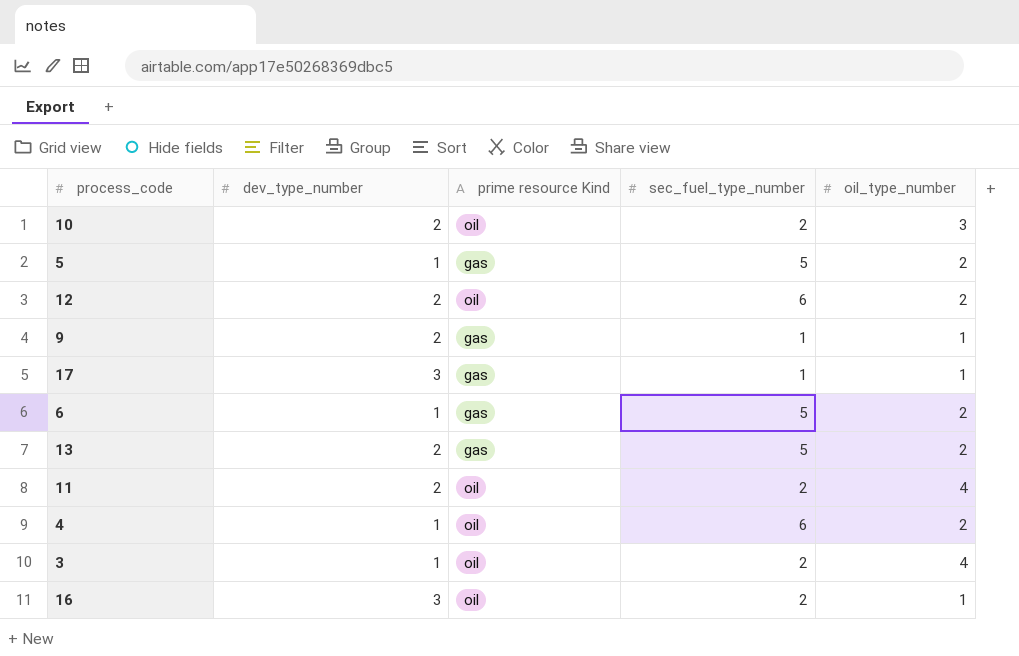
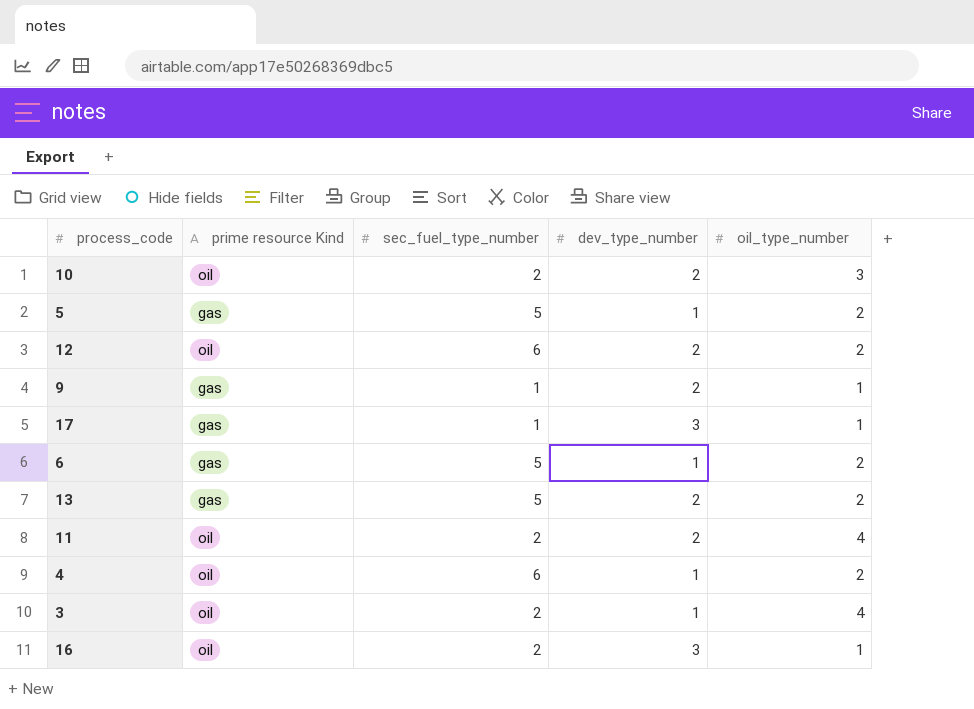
column dev_type_number | position: 2 -> 4

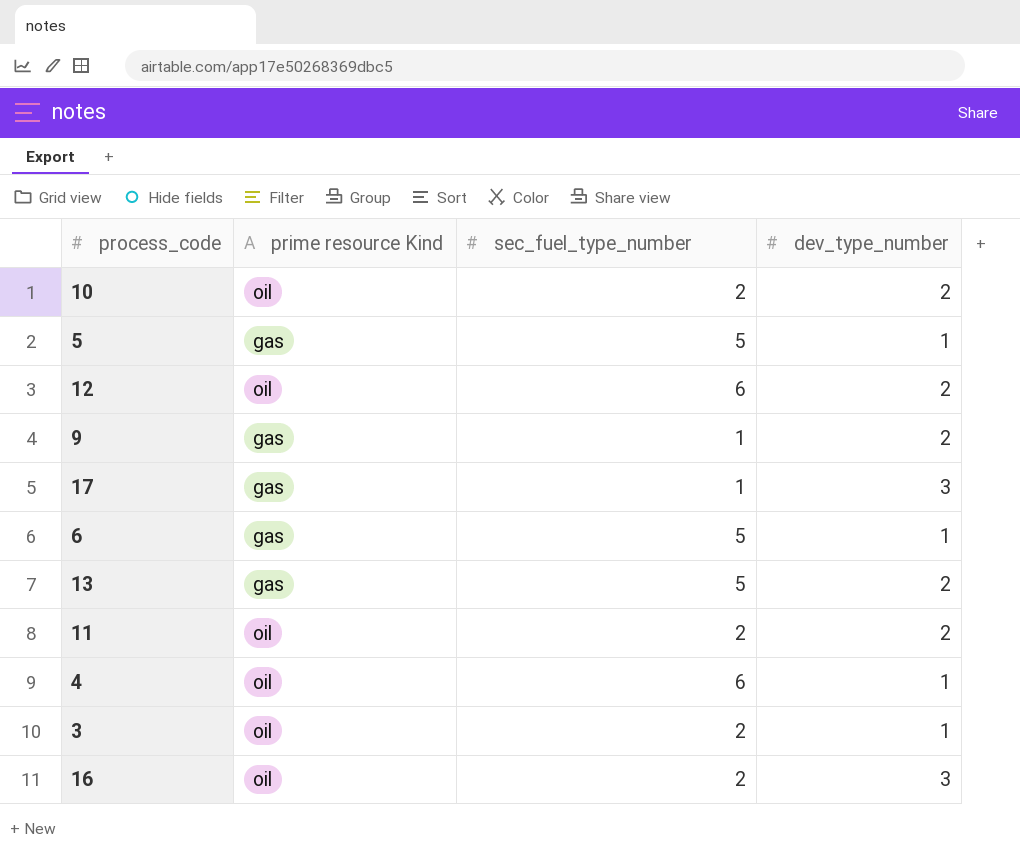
column oil_type_number | position: 5 -> none

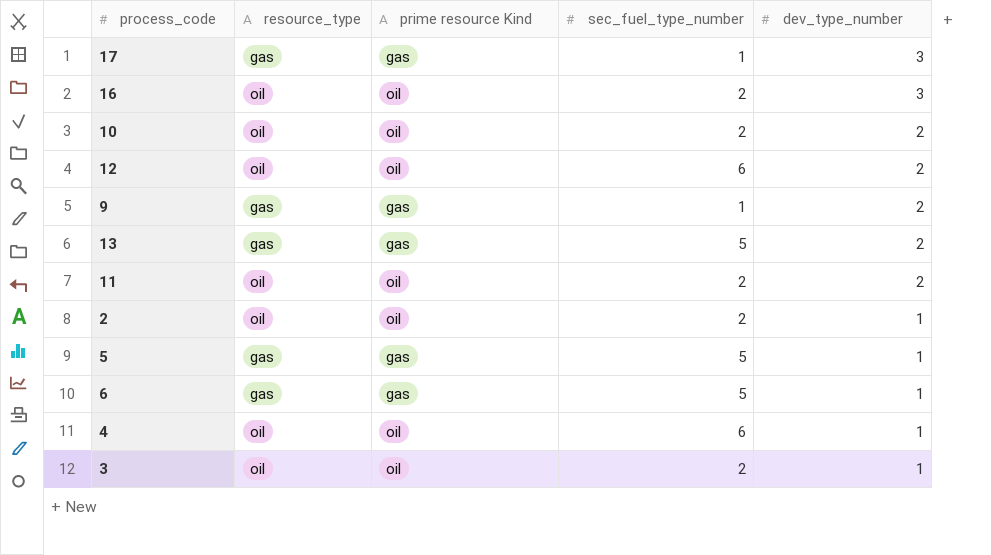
row order: none -> dev_type_number descending
column resource_type | position: none -> 2
row 2: none -> oil | oil | 2 | 1

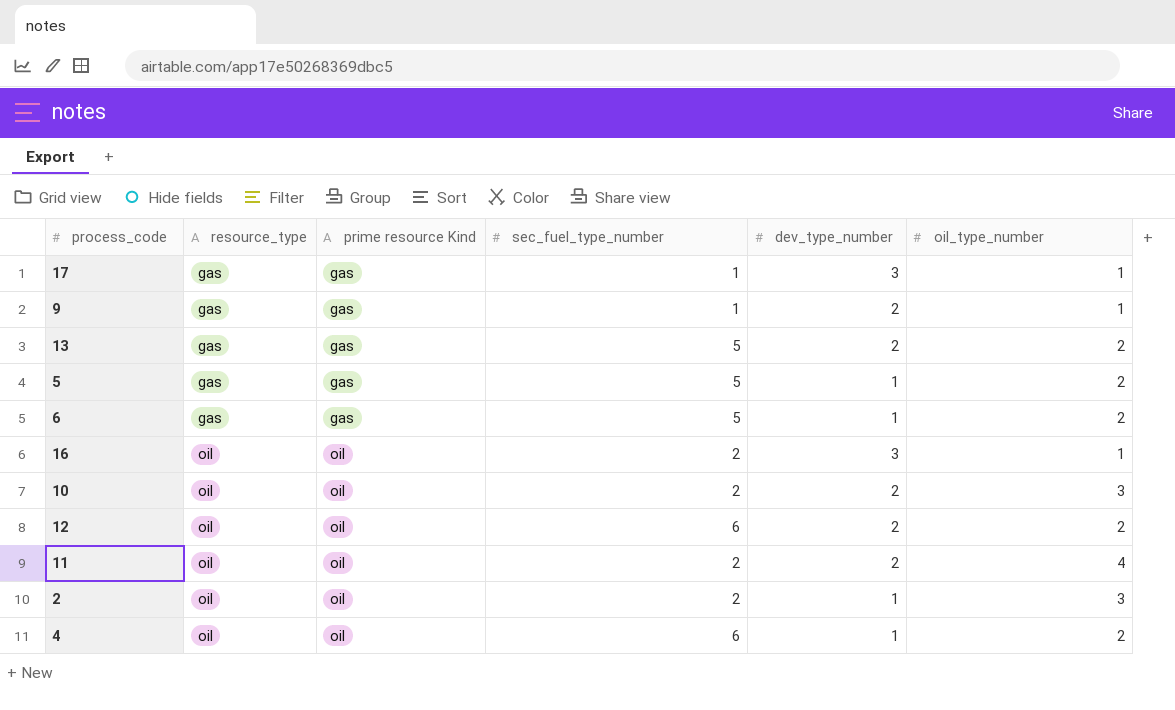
row order: dev_type_number descending -> resource_type ascending
column oil_type_number | position: none -> 6
row 3: oil | oil | 2 | 1 -> none

